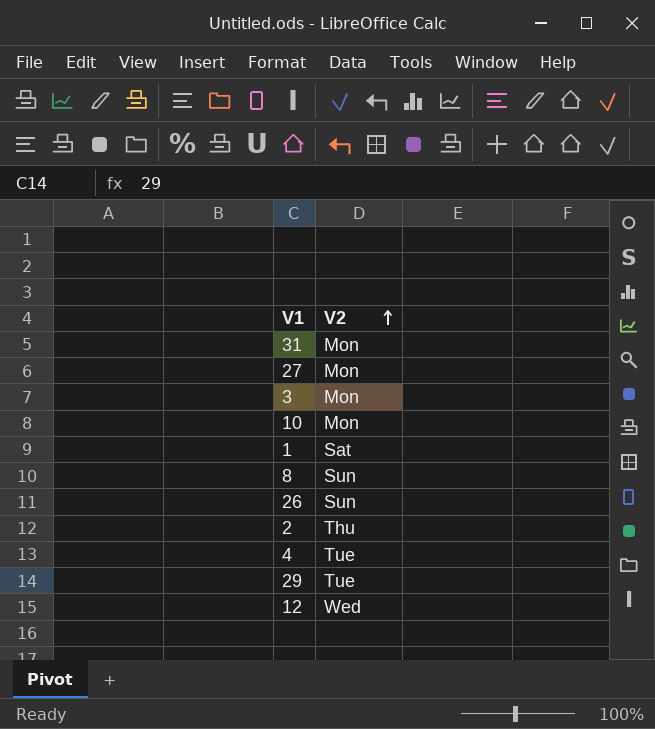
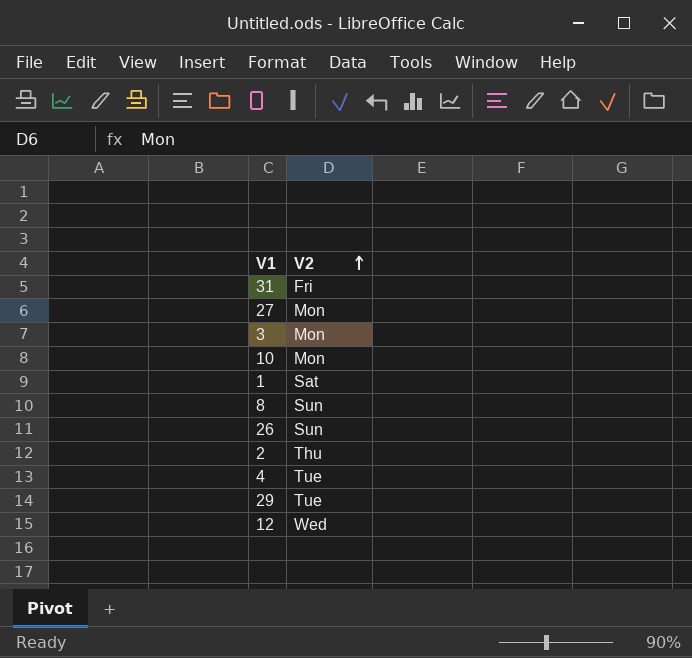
31 | V2: Mon -> Fri

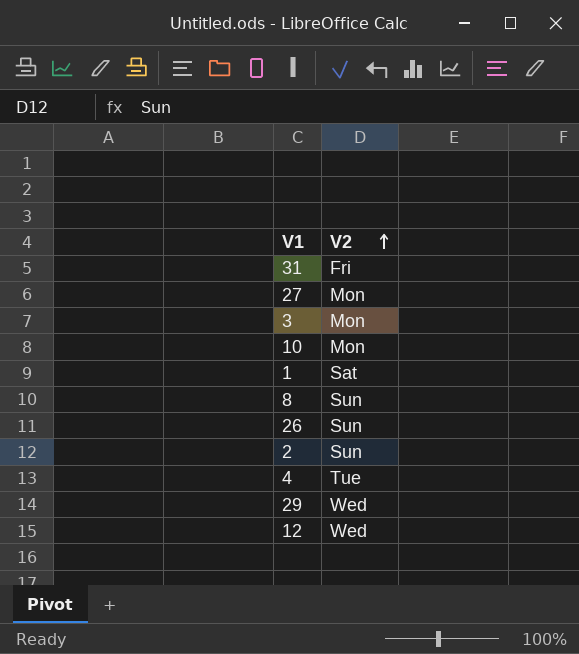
2 | V2: Thu -> Sun
29 | V2: Tue -> Wed

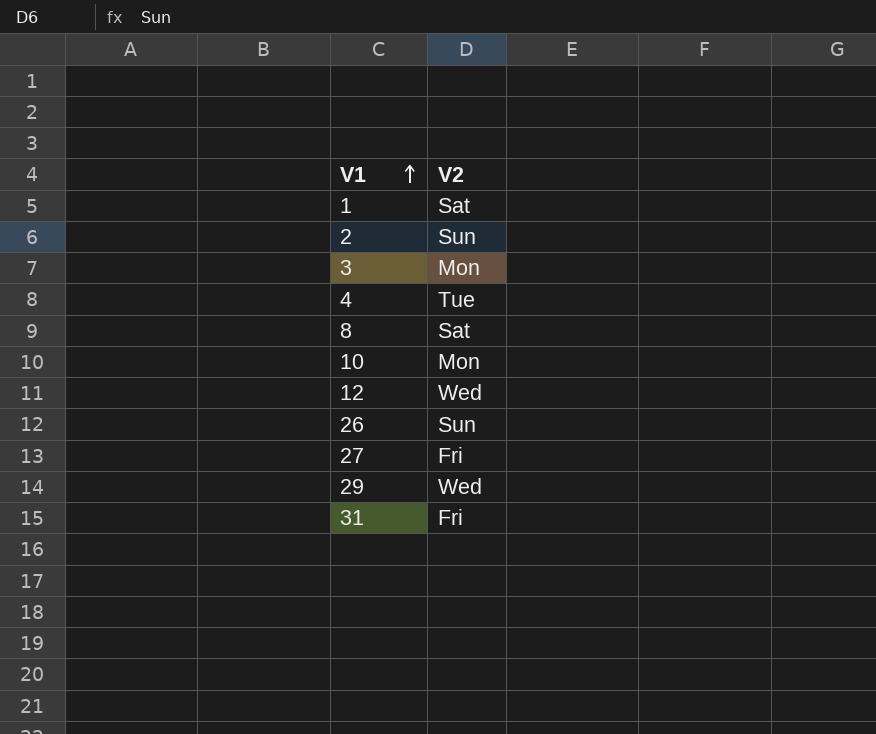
row order: V2 ascending -> V1 ascending
8 | V2: Sun -> Sat
27 | V2: Mon -> Fri

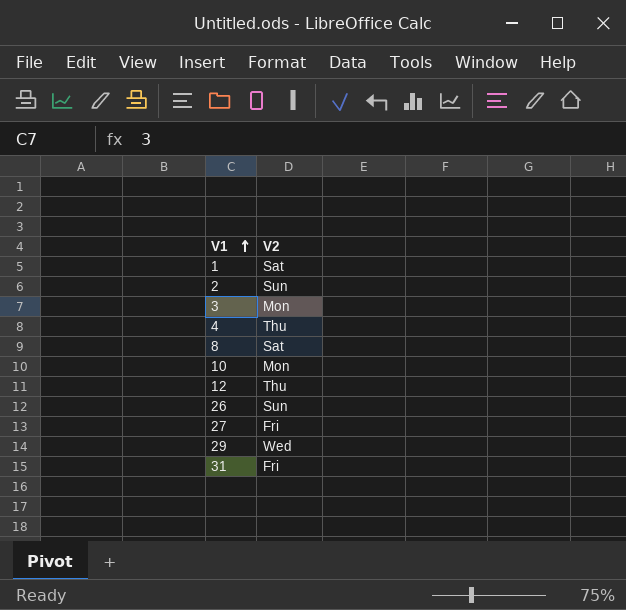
4 | V2: Tue -> Thu
12 | V2: Wed -> Thu

